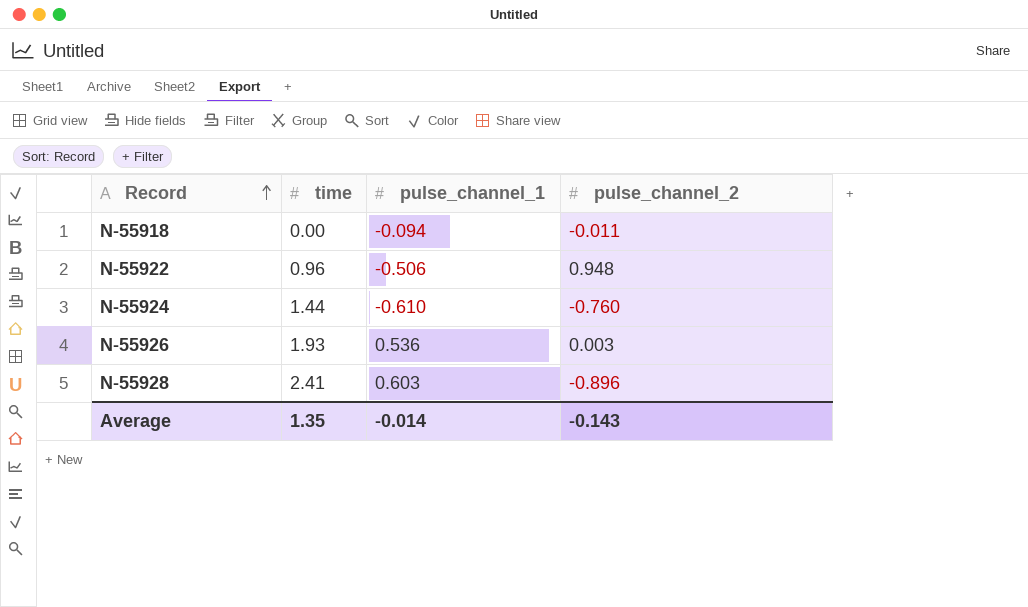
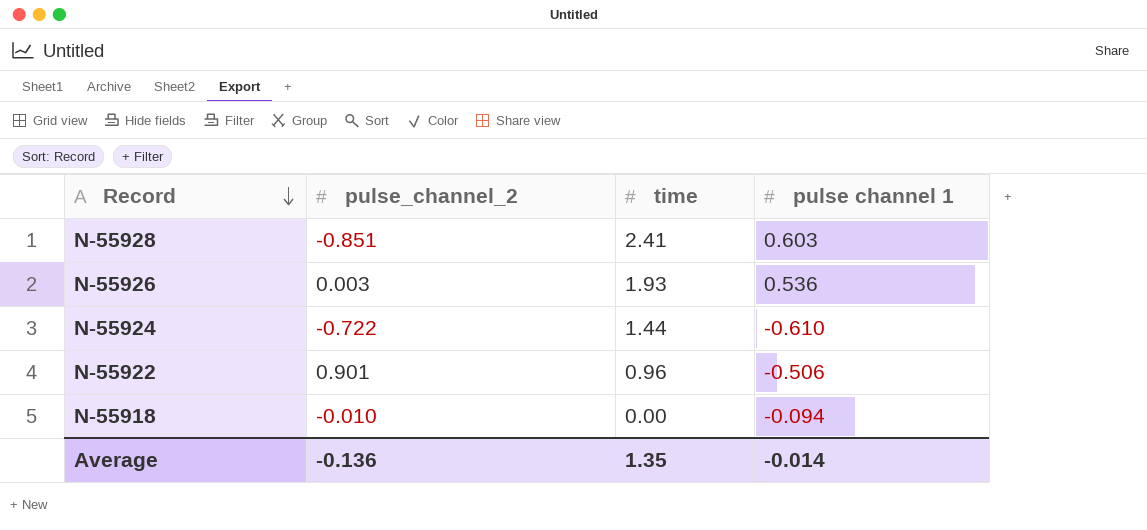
row order: Record ascending -> Record descending
column pulse_channel_2 | position: 4 -> 2
column name: pulse_channel_1 -> pulse channel 1
N-55928 | pulse_channel_2: -0.896 -> -0.851
N-55924 | pulse_channel_2: -0.760 -> -0.722
N-55922 | pulse_channel_2: 0.948 -> 0.901
N-55918 | pulse_channel_2: -0.011 -> -0.010
Average | pulse_channel_2: -0.143 -> -0.136

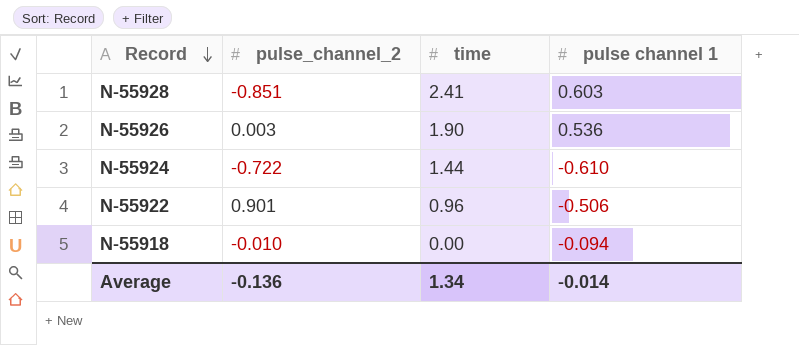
N-55926 | time: 1.93 -> 1.90
Average | time: 1.35 -> 1.34

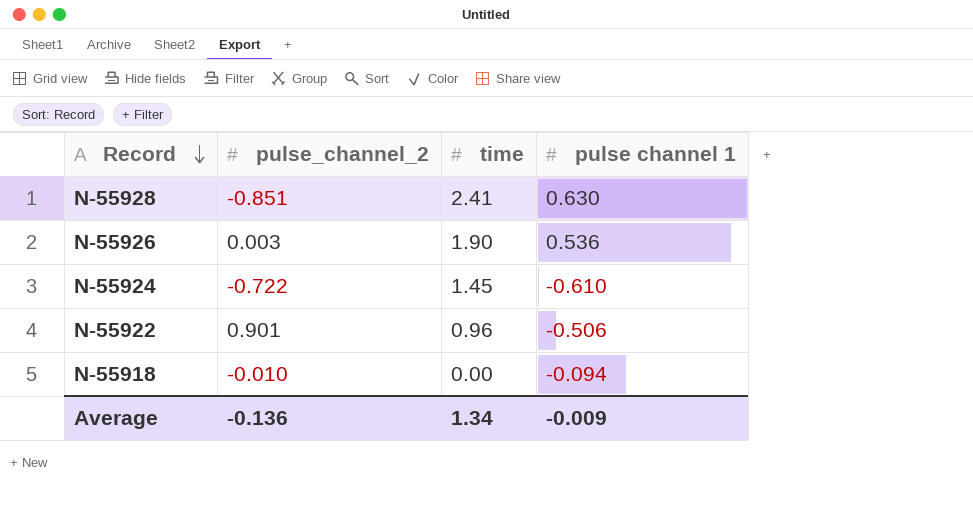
N-55928 | pulse channel 1: 0.603 -> 0.630
N-55924 | time: 1.44 -> 1.45
Average | pulse channel 1: -0.014 -> -0.009

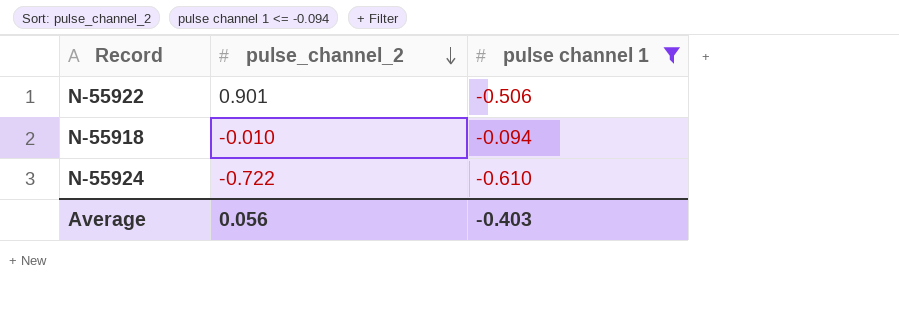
filter: none -> pulse channel 1 <= -0.094
row order: Record descending -> pulse_channel_2 descending
column time | position: 3 -> none
Average | pulse_channel_2: -0.136 -> 0.056
Average | pulse channel 1: -0.009 -> -0.403

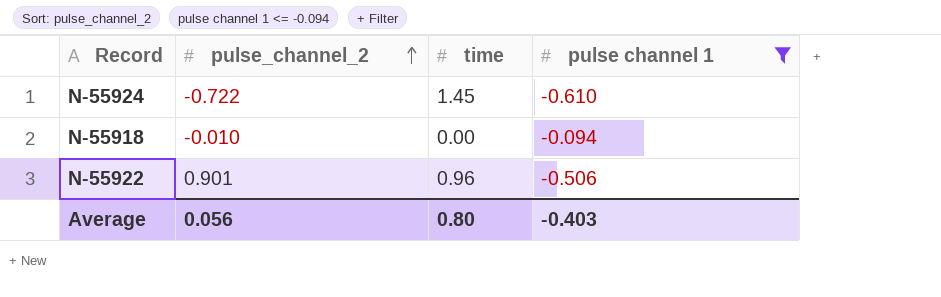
row order: pulse_channel_2 descending -> pulse_channel_2 ascending
column time | position: none -> 3

